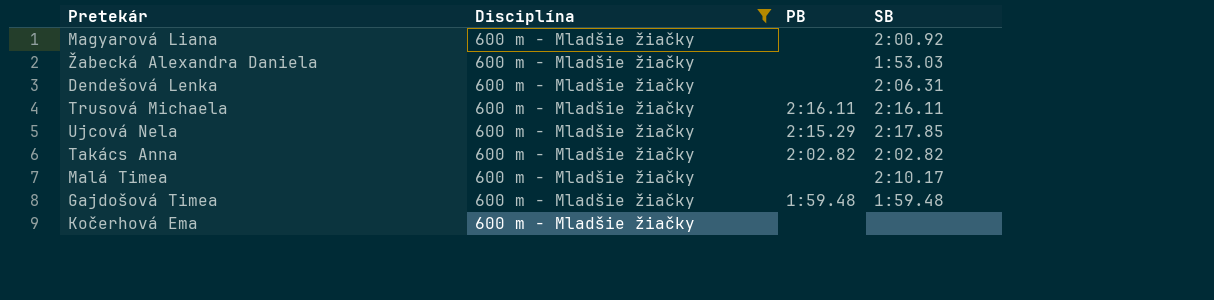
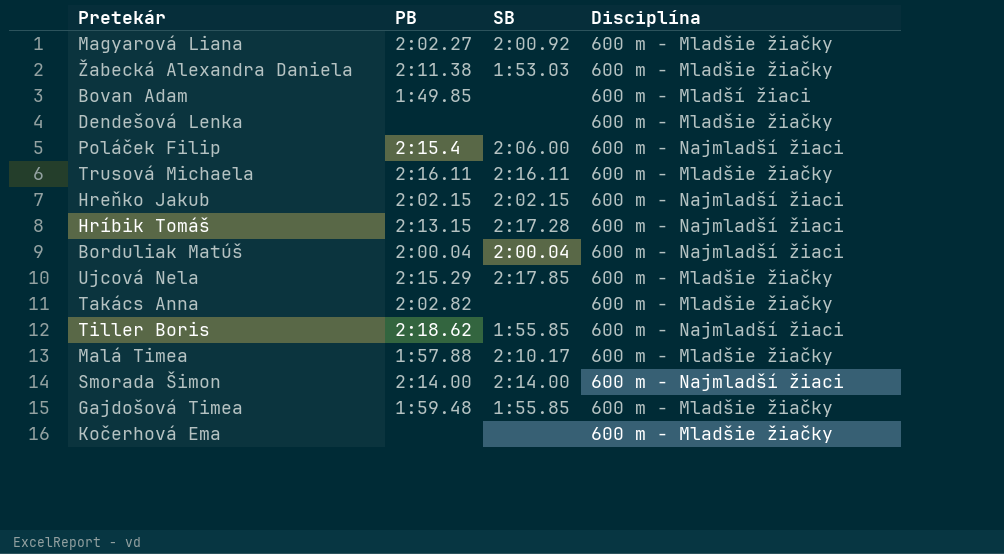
filter: Disciplína = 600 m - Mladšie žiačky -> none
column Disciplína | position: 2 -> 4
Magyarová Liana | PB: none -> 2:02.27
Žabecká Alexandra Daniela | PB: none -> 2:11.38
Dendešová Lenka | SB: 2:06.31 -> none
Takács Anna | SB: 2:02.82 -> none
Malá Timea | PB: none -> 1:57.88
Gajdošová Timea | SB: 1:59.48 -> 1:55.85

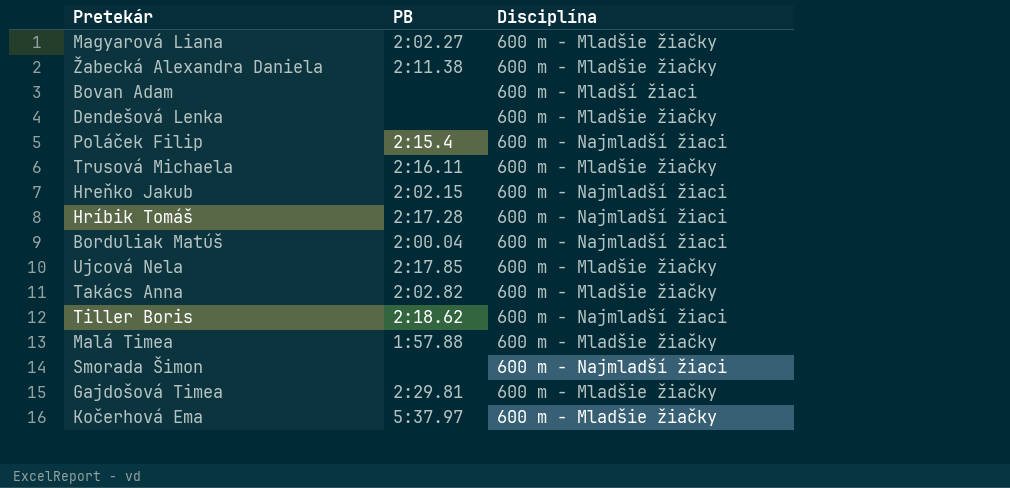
column SB | position: 3 -> none
Bovan Adam | PB: 1:49.85 -> none
Hríbik Tomáš | PB: 2:13.15 -> 2:17.28
Ujcová Nela | PB: 2:15.29 -> 2:17.85
Smorada Šimon | PB: 2:14.00 -> none
Gajdošová Timea | PB: 1:59.48 -> 2:29.81
Kočerhová Ema | PB: none -> 5:37.97

